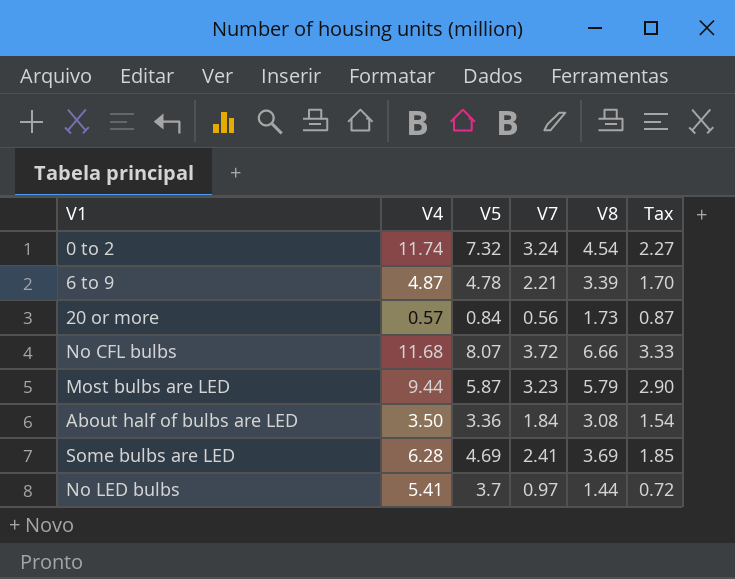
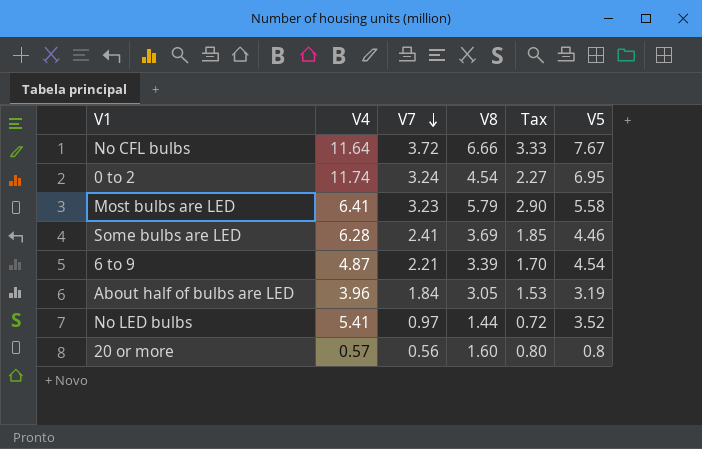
row order: none -> V7 descending
column V5 | position: 3 -> 6
No CFL bulbs | V4: 11.68 -> 11.64
No CFL bulbs | V5: 8.07 -> 7.67
0 to 2 | V5: 7.32 -> 6.95
Most bulbs are LED | V4: 9.44 -> 6.41
Most bulbs are LED | V5: 5.87 -> 5.58
Some bulbs are LED | V5: 4.69 -> 4.46
6 to 9 | V5: 4.78 -> 4.54
About half of bulbs are LED | V4: 3.50 -> 3.96
About half of bulbs are LED | V8: 3.08 -> 3.05
About half of bulbs are LED | Tax: 1.54 -> 1.53
About half of bulbs are LED | V5: 3.36 -> 3.19
No LED bulbs | V5: 3.7 -> 3.52
20 or more | V8: 1.73 -> 1.60
20 or more | Tax: 0.87 -> 0.80
20 or more | V5: 0.84 -> 0.8

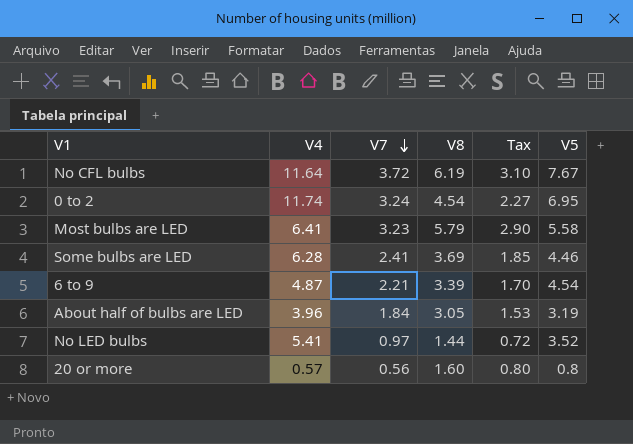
No CFL bulbs | V8: 6.66 -> 6.19
No CFL bulbs | Tax: 3.33 -> 3.10

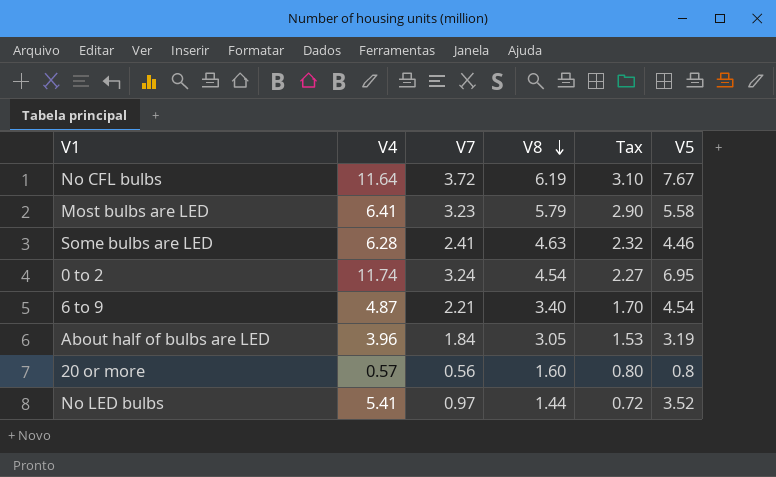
row order: V7 descending -> V8 descending
Some bulbs are LED | V8: 3.69 -> 4.63
Some bulbs are LED | Tax: 1.85 -> 2.32
6 to 9 | V8: 3.39 -> 3.40

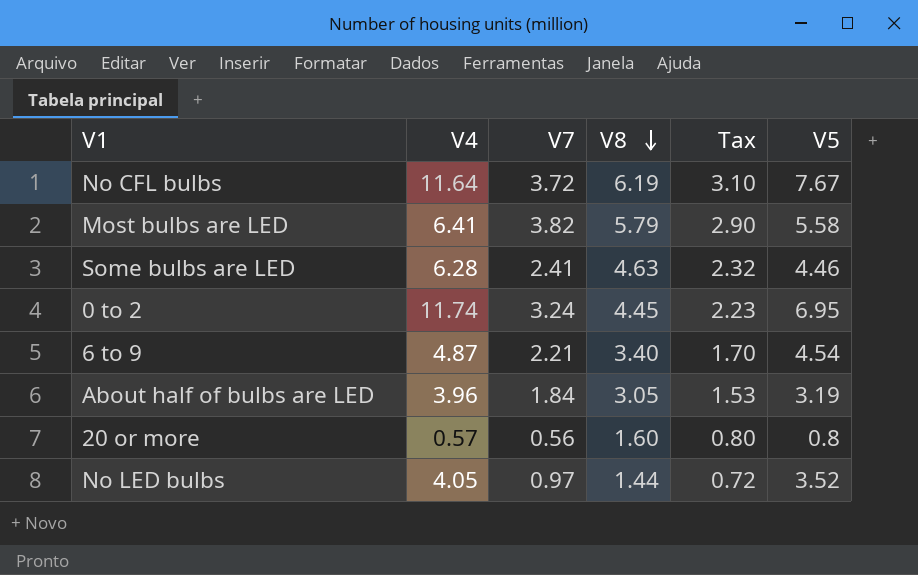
Most bulbs are LED | V7: 3.23 -> 3.82
0 to 2 | V8: 4.54 -> 4.45
0 to 2 | Tax: 2.27 -> 2.23
No LED bulbs | V4: 5.41 -> 4.05

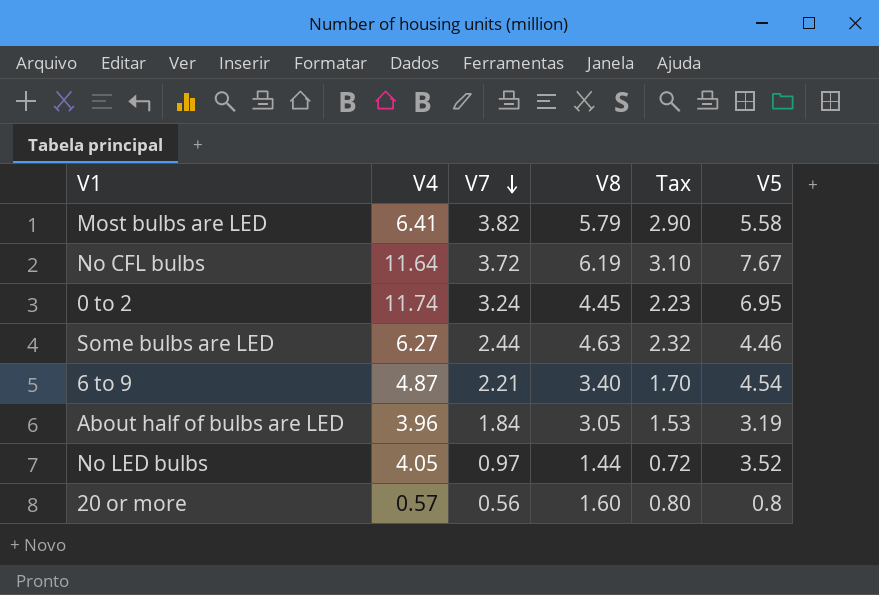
row order: V8 descending -> V7 descending
Some bulbs are LED | V4: 6.28 -> 6.27
Some bulbs are LED | V7: 2.41 -> 2.44

